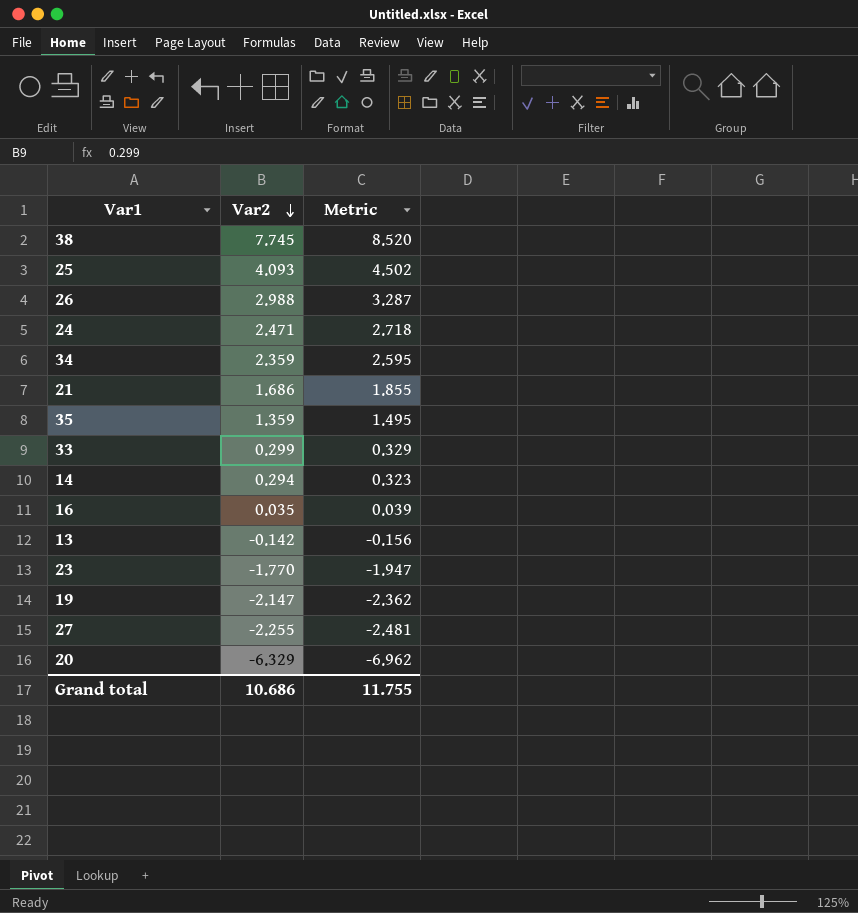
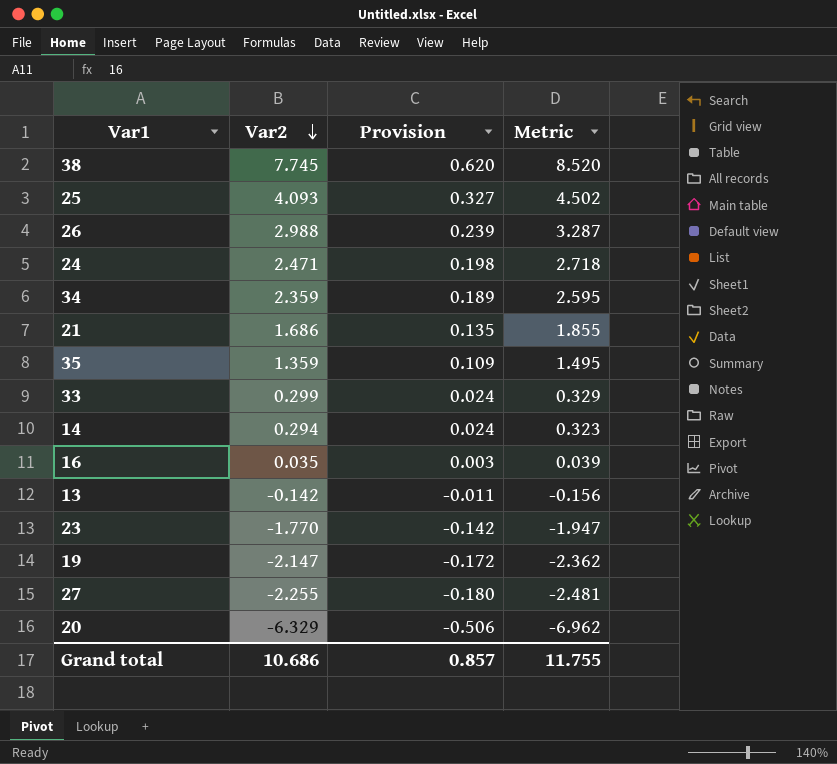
column Provision | formula: none -> [Var2] * 0.08

